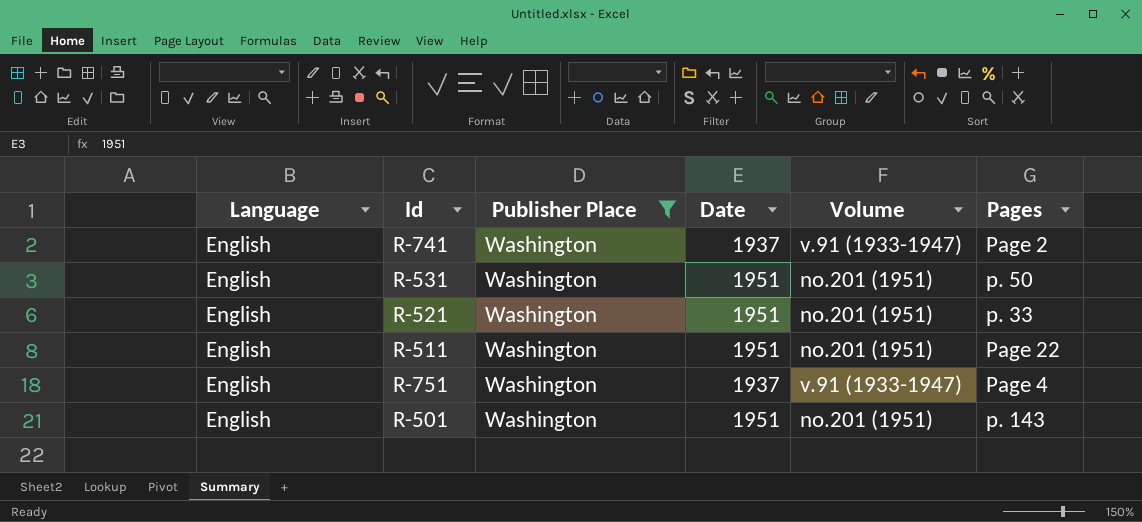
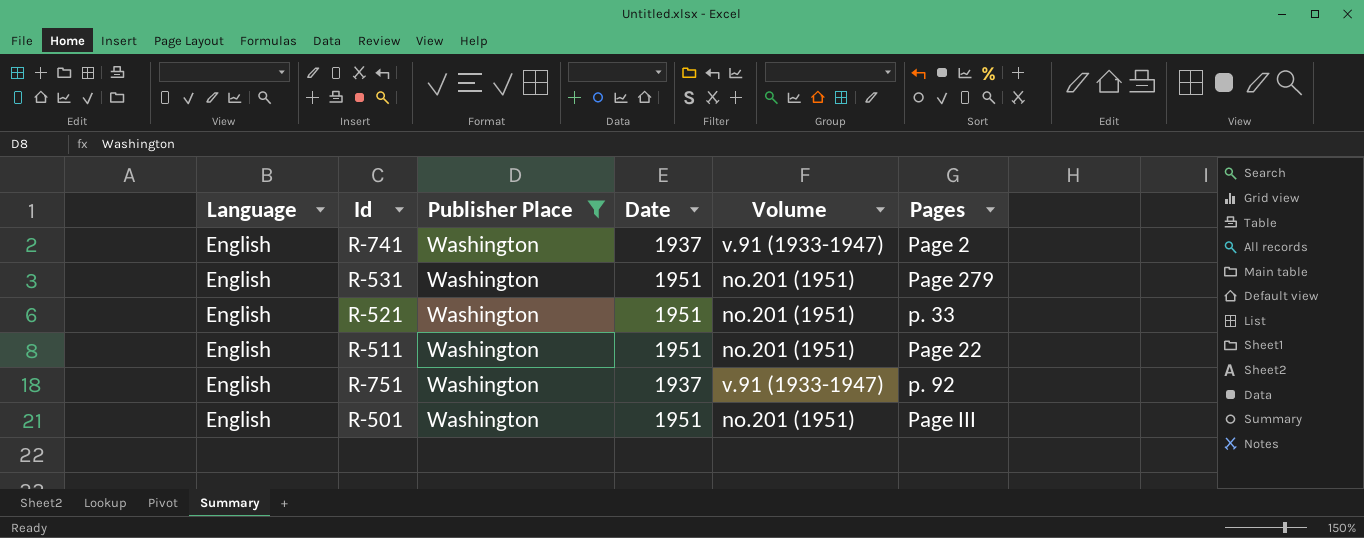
R-531 | Pages: p. 50 -> Page 279
R-751 | Pages: Page 4 -> p. 92
R-501 | Pages: p. 143 -> Page III

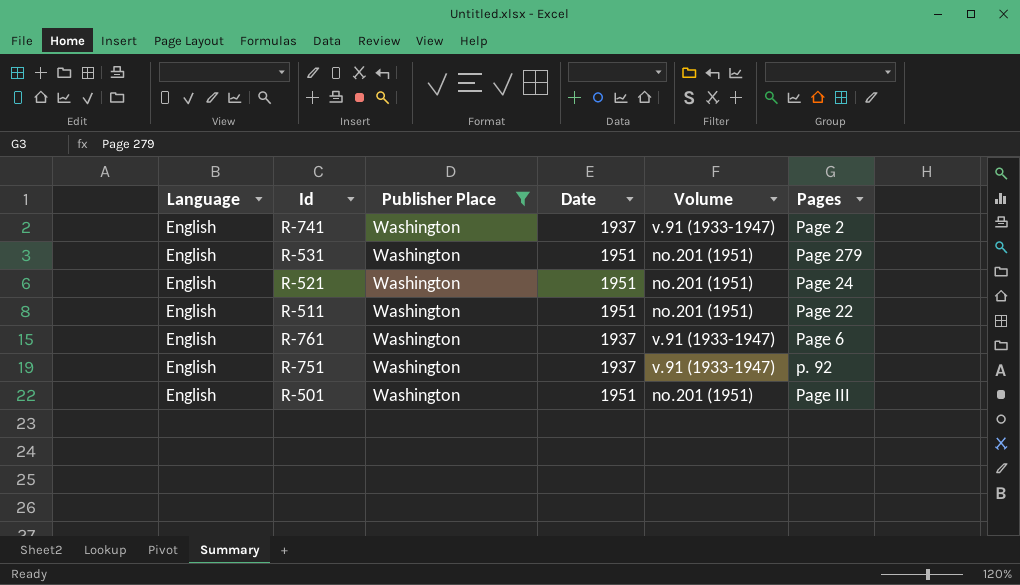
R-521 | Pages: p. 33 -> Page 24
row R-761: none -> English | Washington | 1937 | v.91 (1933-1947) | Page 6

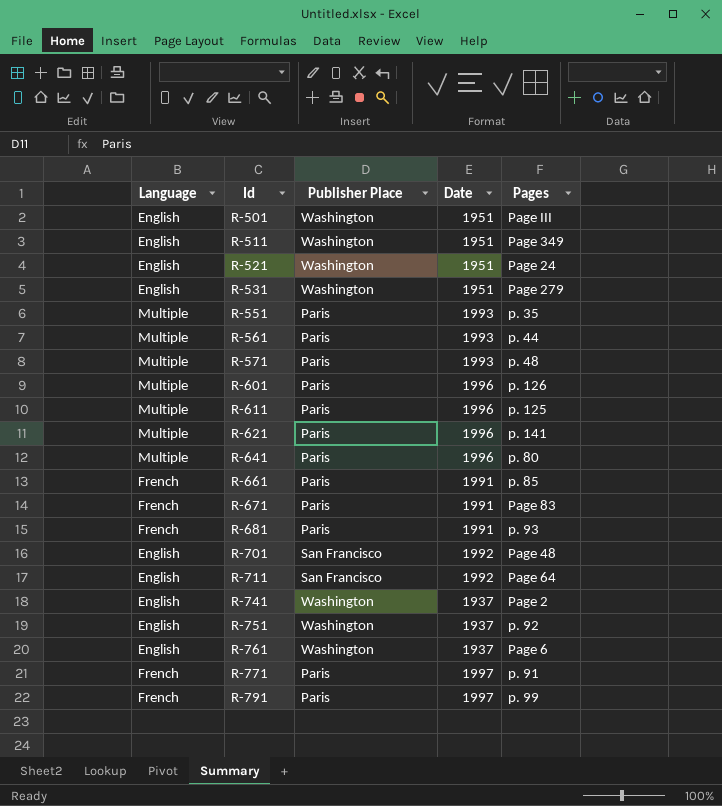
filter: Publisher Place = Washington -> none
row order: none -> Id ascending
column Volume | position: 5 -> none
R-511 | Pages: Page 22 -> Page 349

